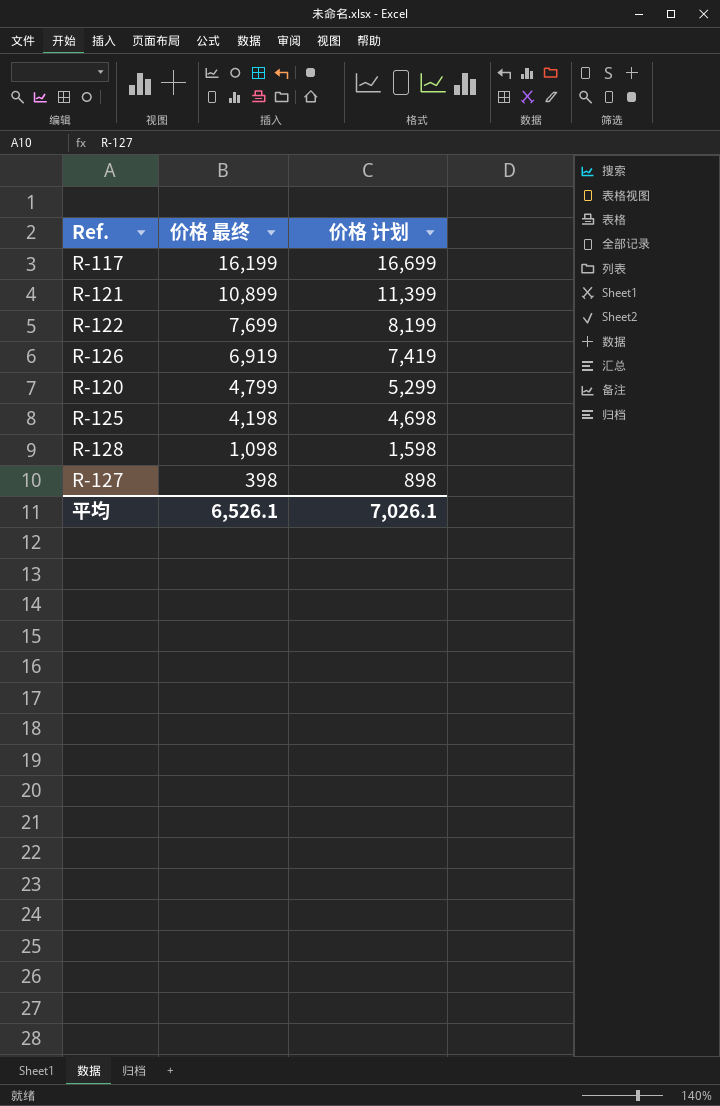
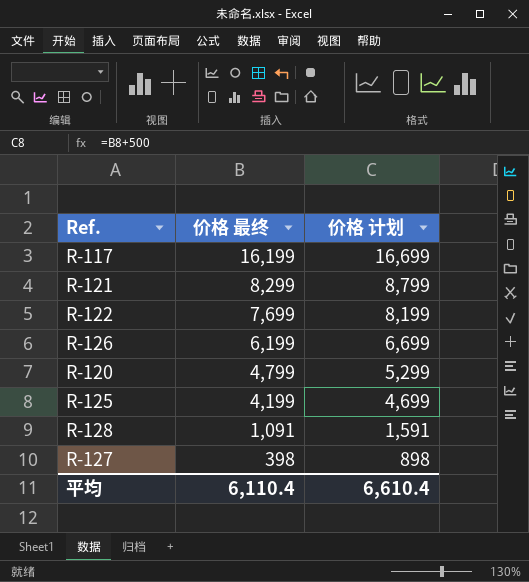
R-121 | 价格 最终: 10,899 -> 8,299
R-121 | 价格 计划: 11,399 -> 8,799
R-126 | 价格 最终: 6,919 -> 6,199
R-126 | 价格 计划: 7,419 -> 6,699
R-125 | 价格 最终: 4,198 -> 4,199
R-125 | 价格 计划: 4,698 -> 4,699
R-128 | 价格 最终: 1,098 -> 1,091
R-128 | 价格 计划: 1,598 -> 1,591
平均 | 价格 最终: 6,526.1 -> 6,110.4
平均 | 价格 计划: 7,026.1 -> 6,610.4

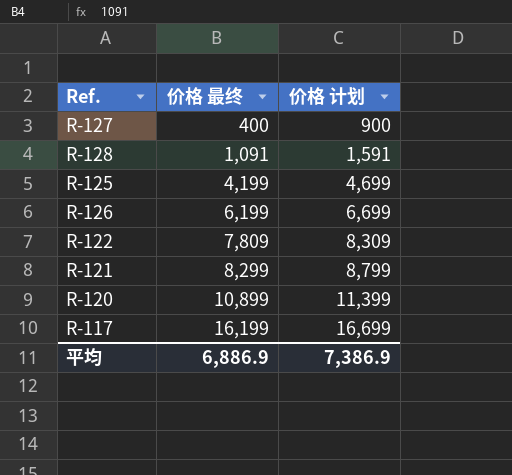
row order: 价格 最终 descending -> 价格 最终 ascending
R-127 | 价格 最终: 398 -> 400
R-127 | 价格 计划: 898 -> 900
R-122 | 价格 最终: 7,699 -> 7,809
R-122 | 价格 计划: 8,199 -> 8,309
R-120 | 价格 最终: 4,799 -> 10,899
R-120 | 价格 计划: 5,299 -> 11,399
平均 | 价格 最终: 6,110.4 -> 6,886.9
平均 | 价格 计划: 6,610.4 -> 7,386.9

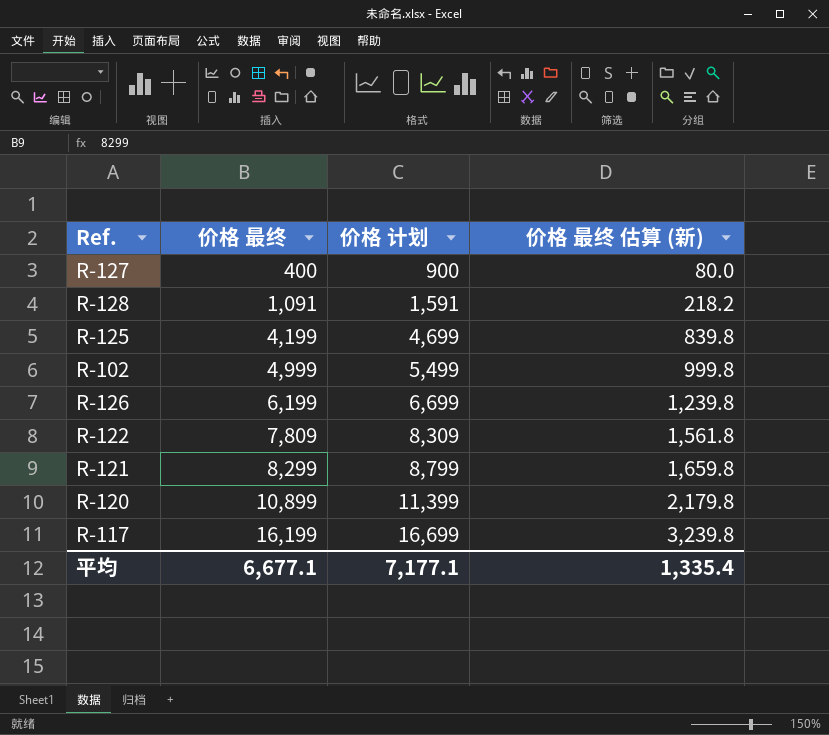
column 价格 最终 估算 (新) | formula: none -> [价格 最终] * 0.2
row R-102: none -> 4,999 | 5,499 | 999.8
平均 | 价格 最终: 6,886.9 -> 6,677.1
平均 | 价格 计划: 7,386.9 -> 7,177.1

